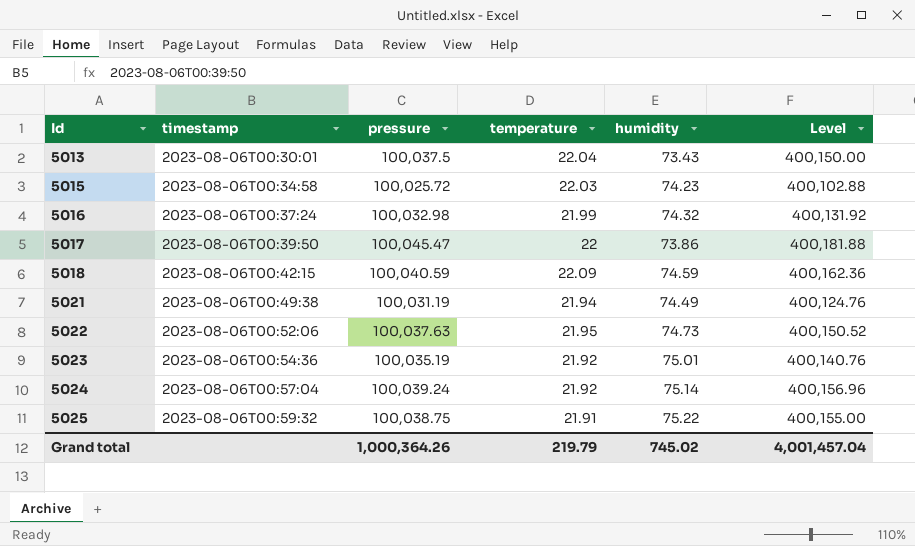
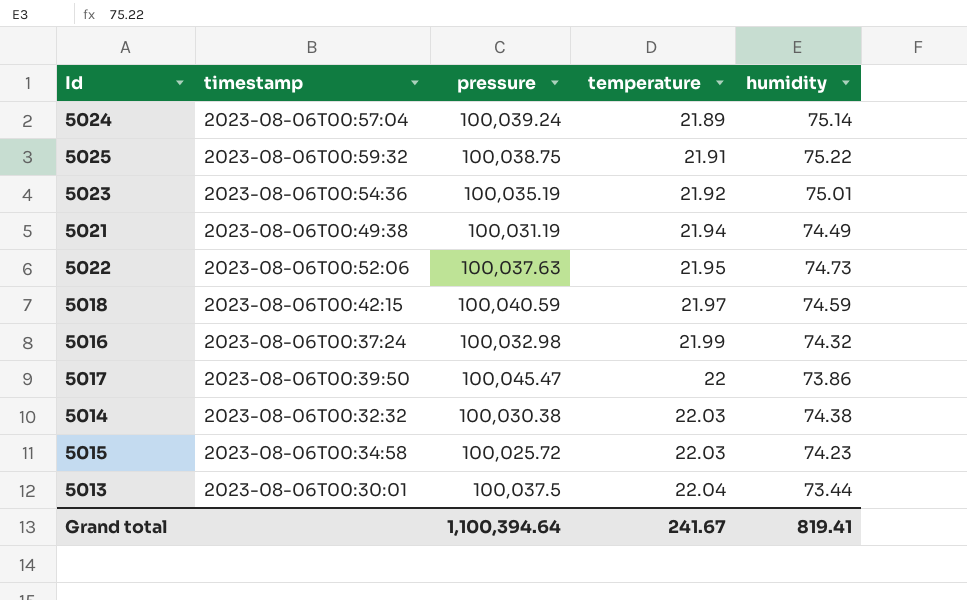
row order: Id ascending -> temperature ascending
column Level | formula: [pressure] * 4 -> none
5024 | temperature: 21.92 -> 21.89
5018 | temperature: 22.09 -> 21.97
row 5014: none -> 2023-08-06T00:32:32 | 100,030.38 | 22.03 | 74.38
5013 | humidity: 73.43 -> 73.44
Grand total | pressure: 1,000,364.26 -> 1,100,394.64
Grand total | temperature: 219.79 -> 241.67
Grand total | humidity: 745.02 -> 819.41

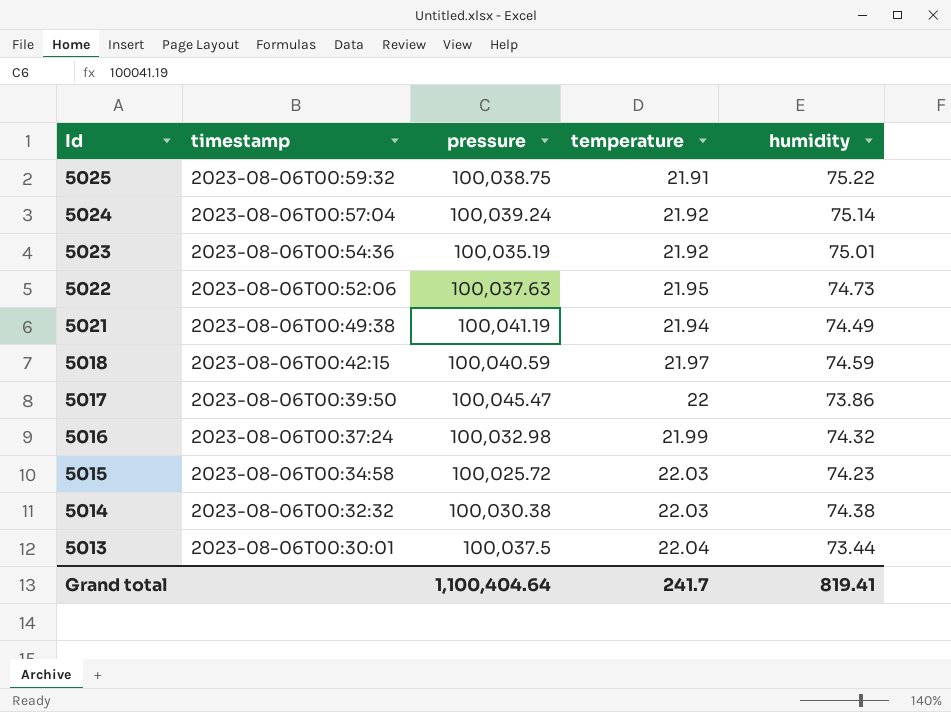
row order: temperature ascending -> Id descending
5024 | temperature: 21.89 -> 21.92
5021 | pressure: 100,031.19 -> 100,041.19
Grand total | pressure: 1,100,394.64 -> 1,100,404.64
Grand total | temperature: 241.67 -> 241.7

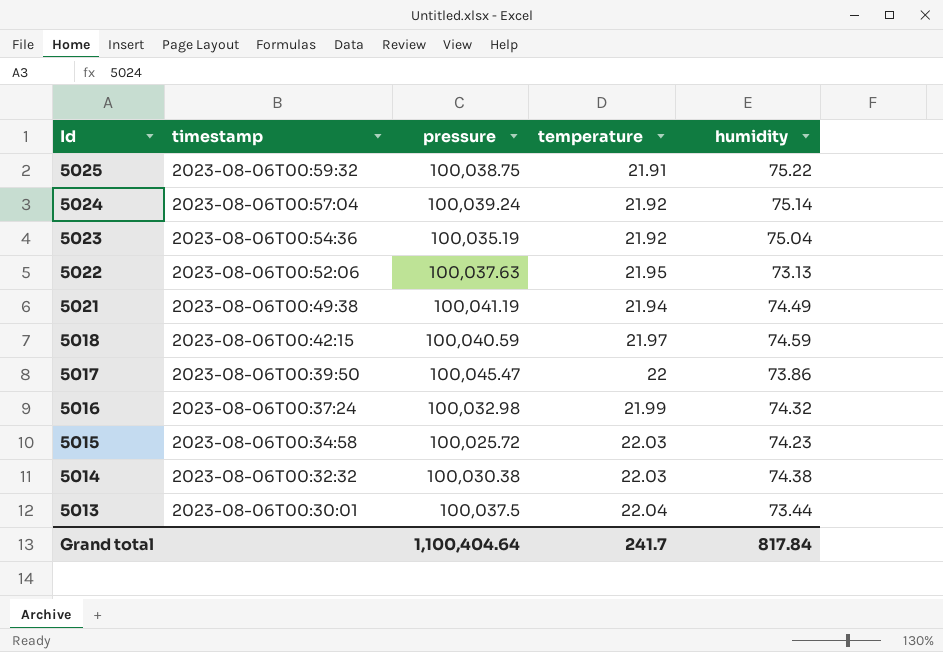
5023 | humidity: 75.01 -> 75.04
5022 | humidity: 74.73 -> 73.13
Grand total | humidity: 819.41 -> 817.84

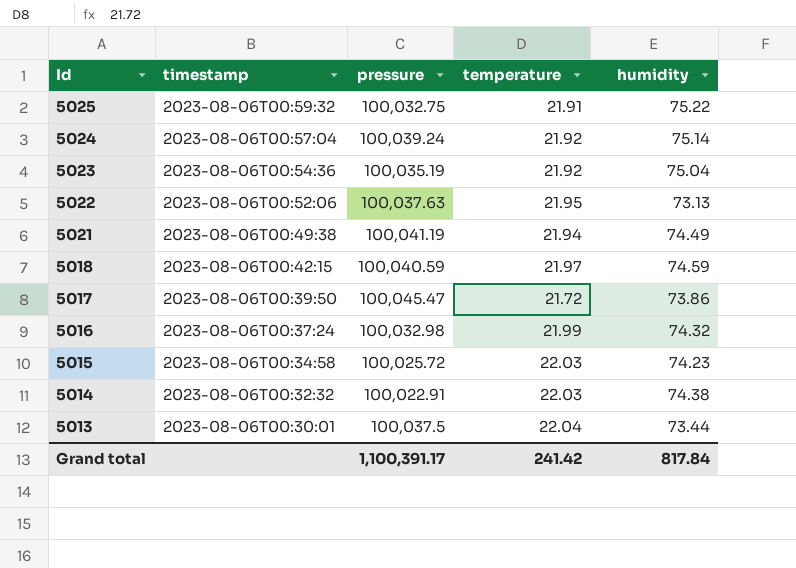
5025 | pressure: 100,038.75 -> 100,032.75
5017 | temperature: 22 -> 21.72
5014 | pressure: 100,030.38 -> 100,022.91
Grand total | pressure: 1,100,404.64 -> 1,100,391.17
Grand total | temperature: 241.7 -> 241.42

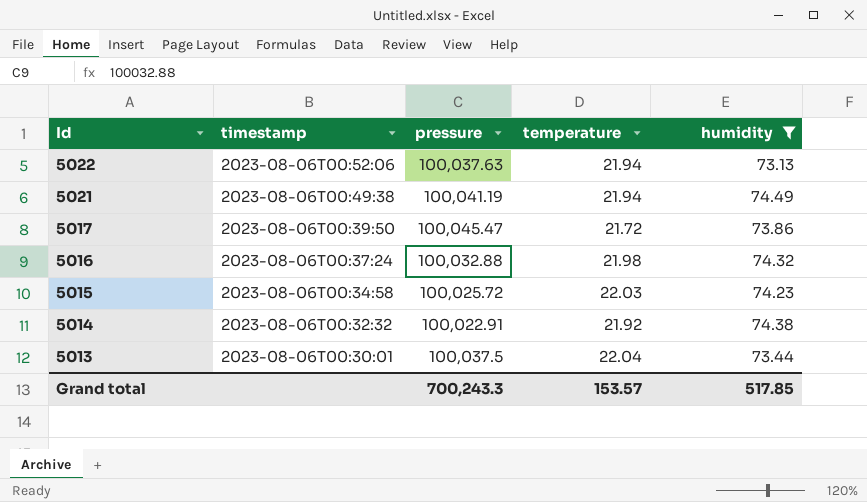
filter: none -> humidity <= 74.49
5022 | temperature: 21.95 -> 21.94
5016 | pressure: 100,032.98 -> 100,032.88
5016 | temperature: 21.99 -> 21.98
5014 | temperature: 22.03 -> 21.92
Grand total | pressure: 1,100,391.17 -> 700,243.3
Grand total | temperature: 241.42 -> 153.57
Grand total | humidity: 817.84 -> 517.85

